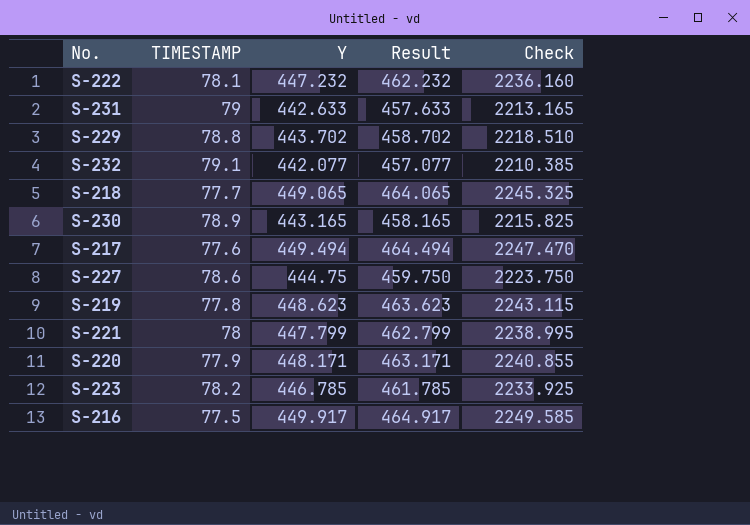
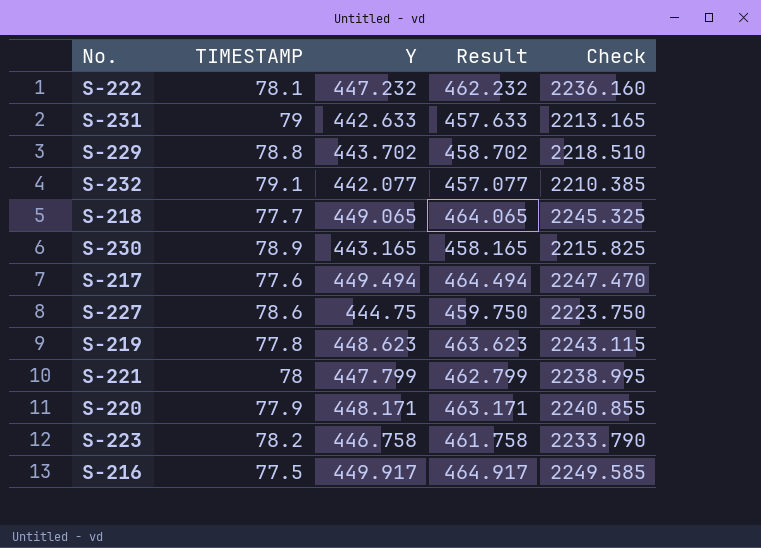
S-223 | Y: 446.785 -> 446.758
S-223 | Result: 461.785 -> 461.758
S-223 | Check: 2233.925 -> 2233.790

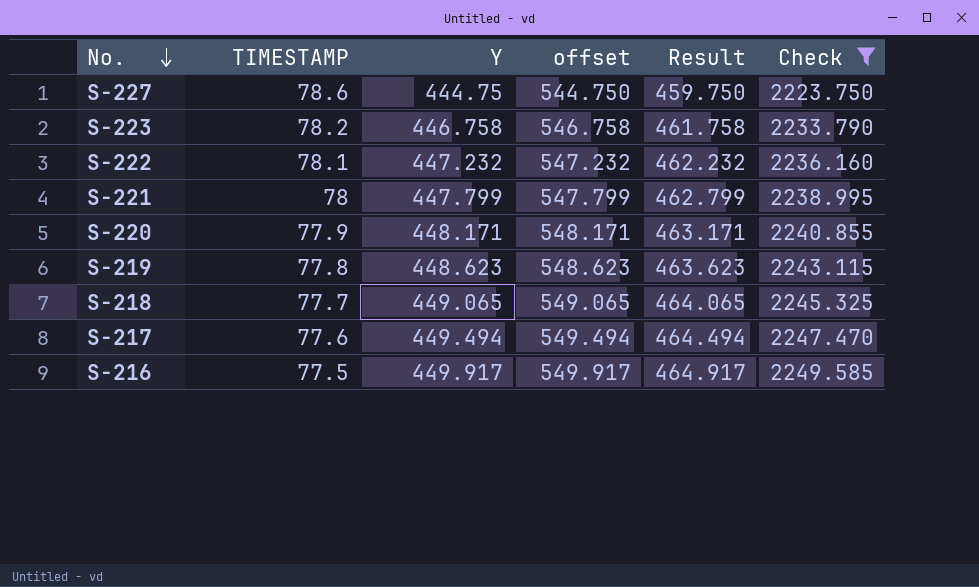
filter: none -> Check >= 2223.750
row order: none -> No. descending
column offset | formula: none -> [Y] + 100

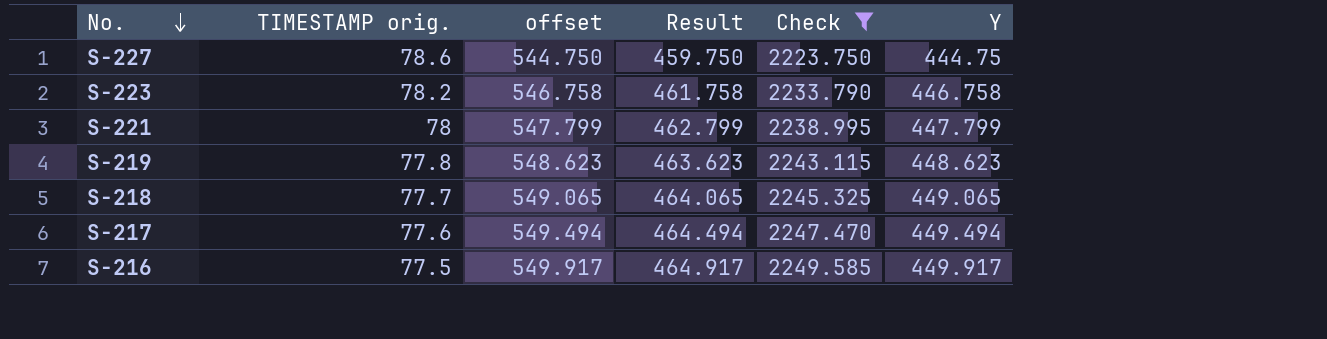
column name: TIMESTAMP -> TIMESTAMP orig.
column Y | position: 3 -> 6
row S-222: 78.1 | 447.232 | 547.232 | 462.232 | 2236.160 -> none
row S-220: 77.9 | 448.171 | 548.171 | 463.171 | 2240.855 -> none

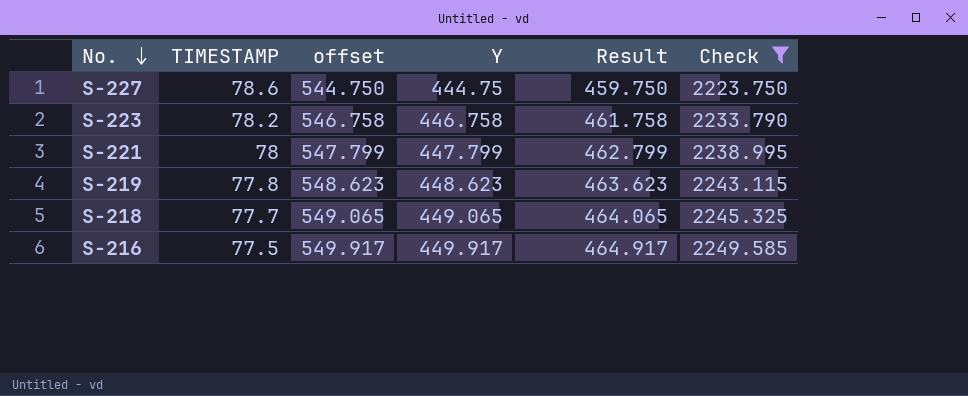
column name: TIMESTAMP orig. -> TIMESTAMP
column Y | position: 6 -> 4
row S-217: 77.6 | 549.494 | 464.494 | 2247.470 | 449.494 -> none

